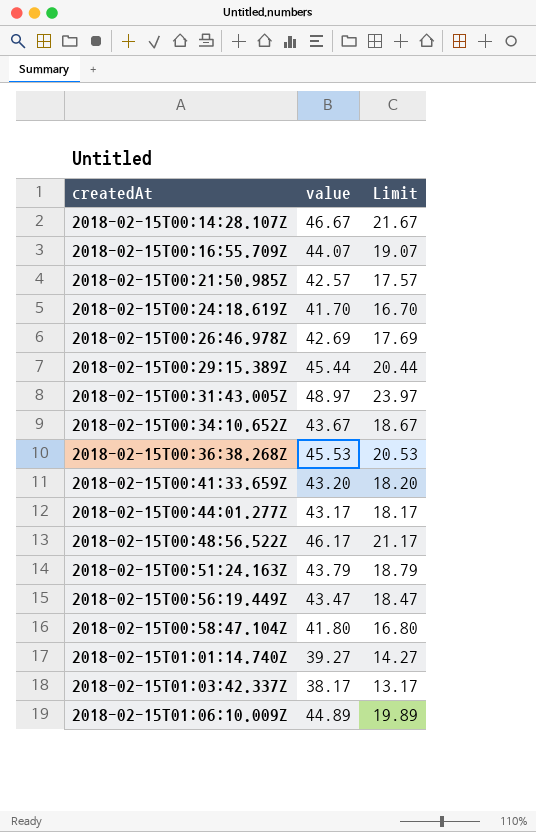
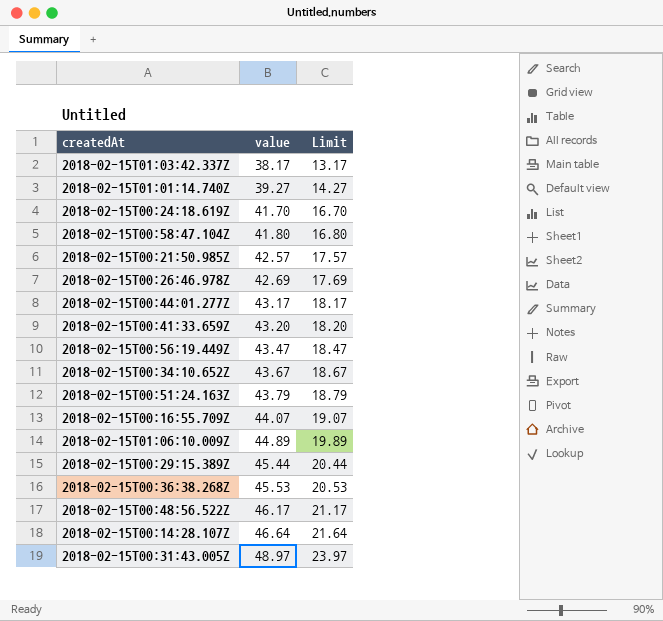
row order: createdAt ascending -> value ascending
2018-02-15T00:14:28.107Z | value: 46.67 -> 46.64
2018-02-15T00:14:28.107Z | Limit: 21.67 -> 21.64

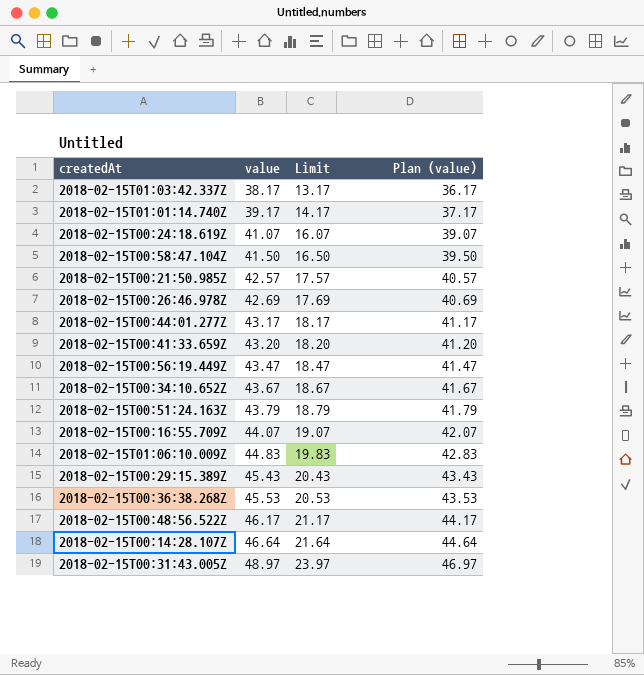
column Plan (value) | formula: none -> [value] - 2
2018-02-15T01:01:14.740Z | value: 39.27 -> 39.17
2018-02-15T01:01:14.740Z | Limit: 14.27 -> 14.17
2018-02-15T00:24:18.619Z | value: 41.70 -> 41.07
2018-02-15T00:24:18.619Z | Limit: 16.70 -> 16.07
2018-02-15T00:58:47.104Z | value: 41.80 -> 41.50
2018-02-15T00:58:47.104Z | Limit: 16.80 -> 16.50
2018-02-15T01:06:10.009Z | value: 44.89 -> 44.83
2018-02-15T01:06:10.009Z | Limit: 19.89 -> 19.83
2018-02-15T00:29:15.389Z | value: 45.44 -> 45.43
2018-02-15T00:29:15.389Z | Limit: 20.44 -> 20.43

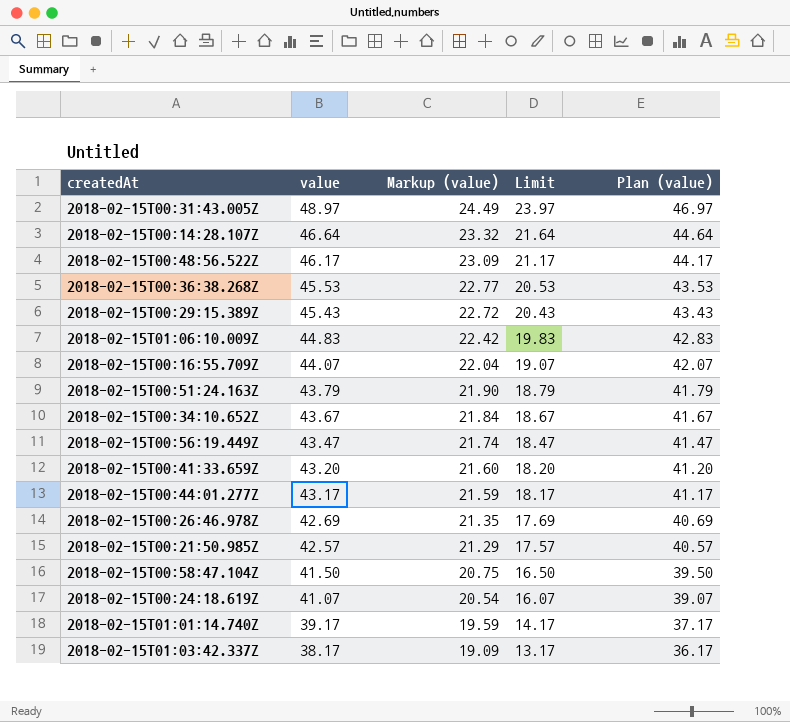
row order: value ascending -> value descending
column Markup (value) | formula: none -> [value] * 0.5

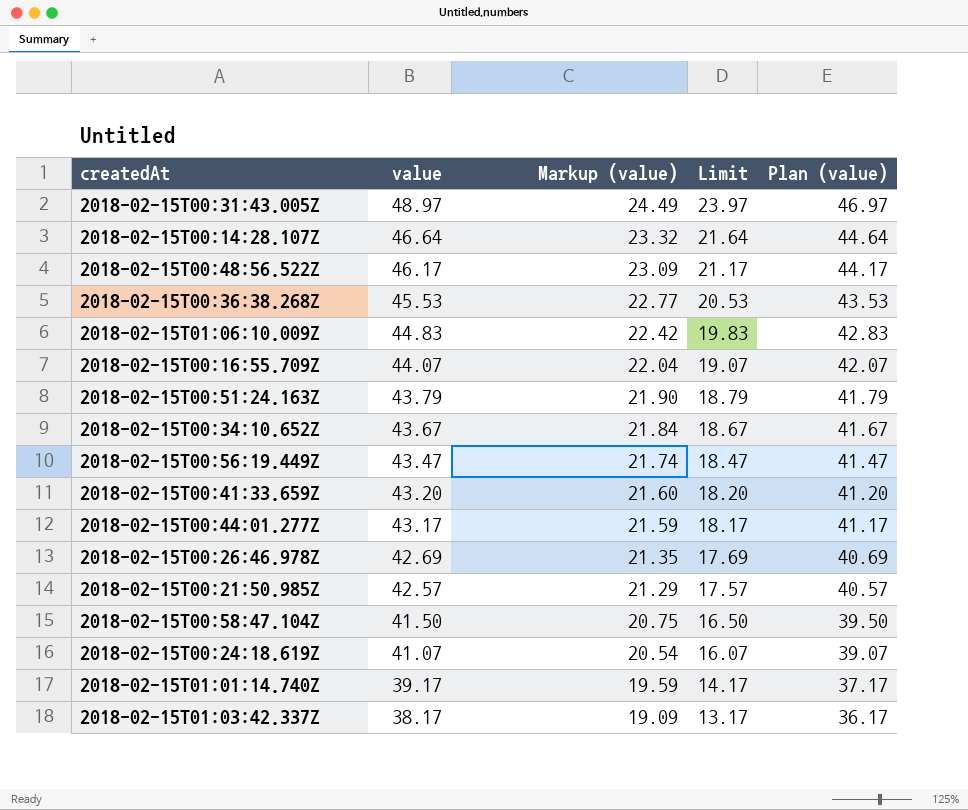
row 2018-02-15T00:29:15.389Z: 45.43 | 22.72 | 20.43 | 43.43 -> none

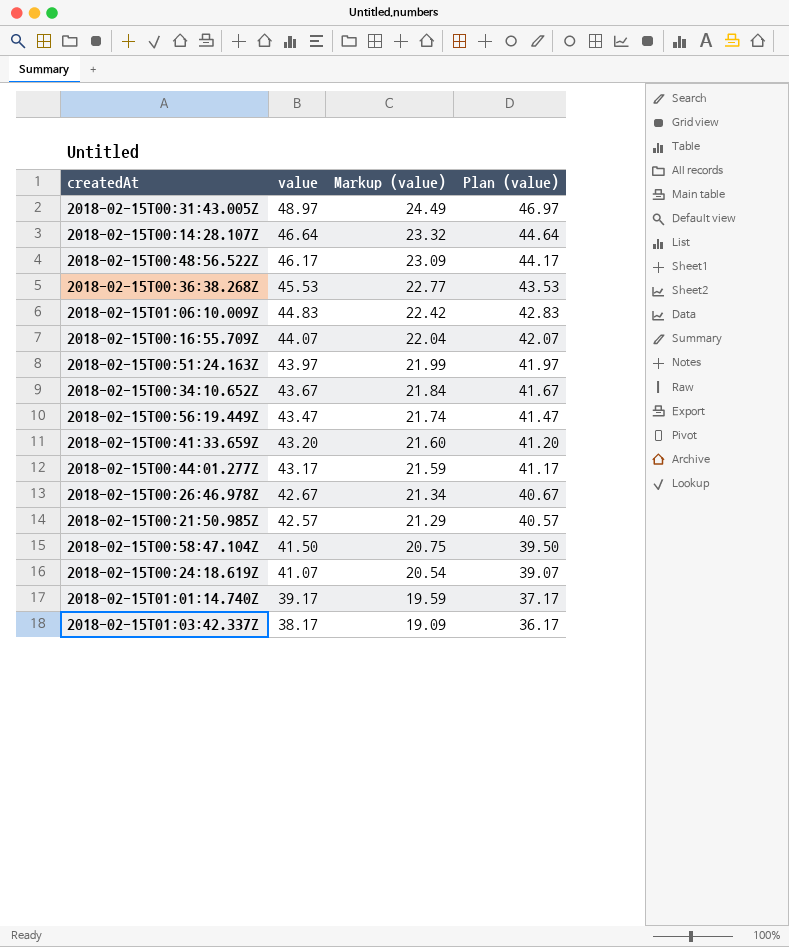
column Limit | formula: [value] - 25 -> none
2018-02-15T00:51:24.163Z | value: 43.79 -> 43.97
2018-02-15T00:51:24.163Z | Markup (value): 21.90 -> 21.99
2018-02-15T00:51:24.163Z | Plan (value): 41.79 -> 41.97
2018-02-15T00:26:46.978Z | value: 42.69 -> 42.67
2018-02-15T00:26:46.978Z | Markup (value): 21.35 -> 21.34
2018-02-15T00:26:46.978Z | Plan (value): 40.69 -> 40.67

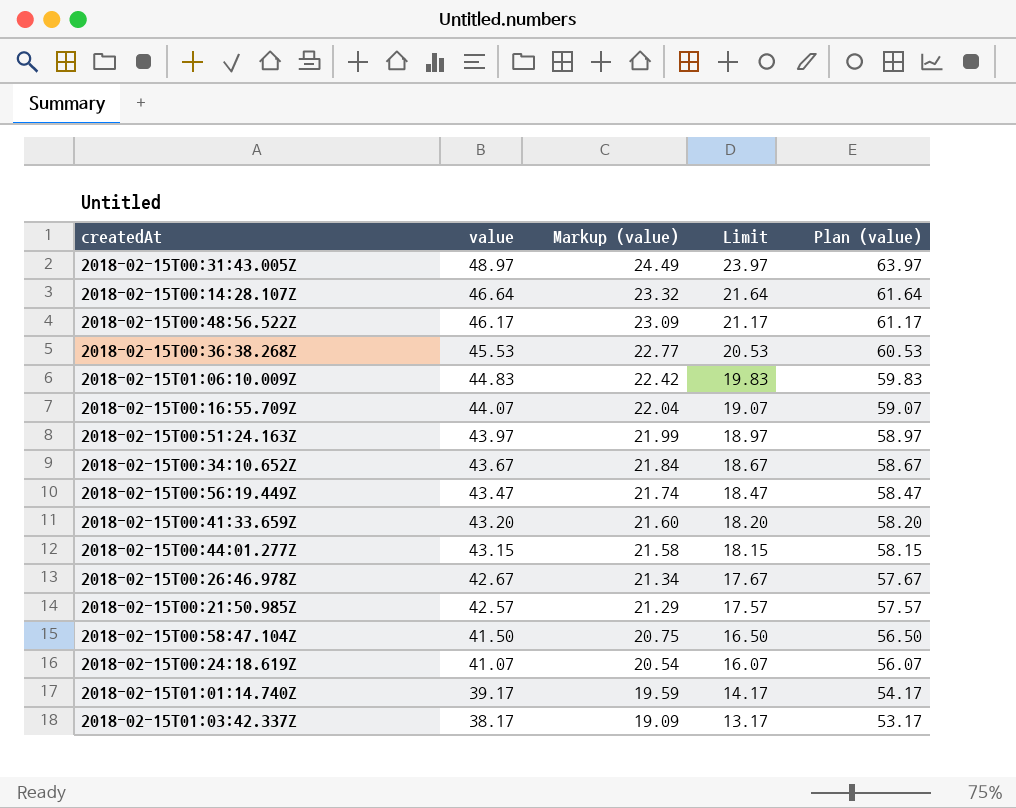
column Limit | formula: none -> [value] - 25
column Plan (value) | formula: [value] - 2 -> [value] + 15
2018-02-15T00:44:01.277Z | value: 43.17 -> 43.15
2018-02-15T00:44:01.277Z | Markup (value): 21.59 -> 21.58

